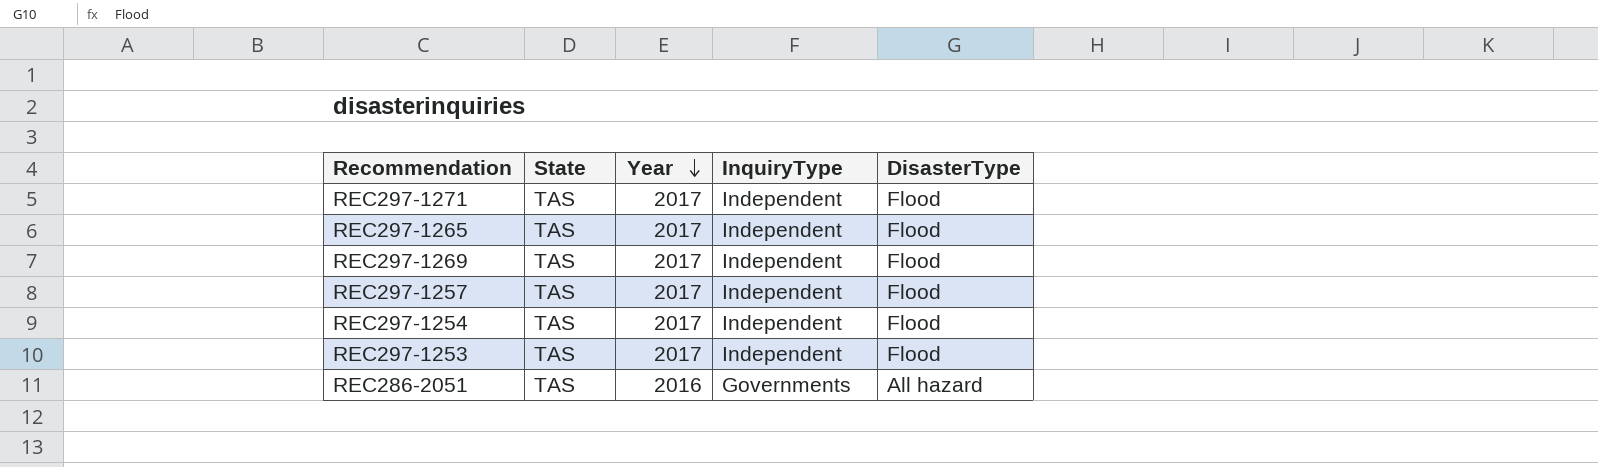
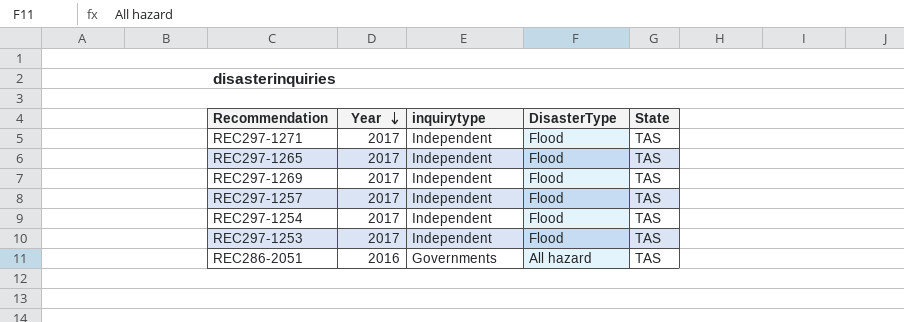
column name: InquiryType -> inquirytype
column State | position: 2 -> 5

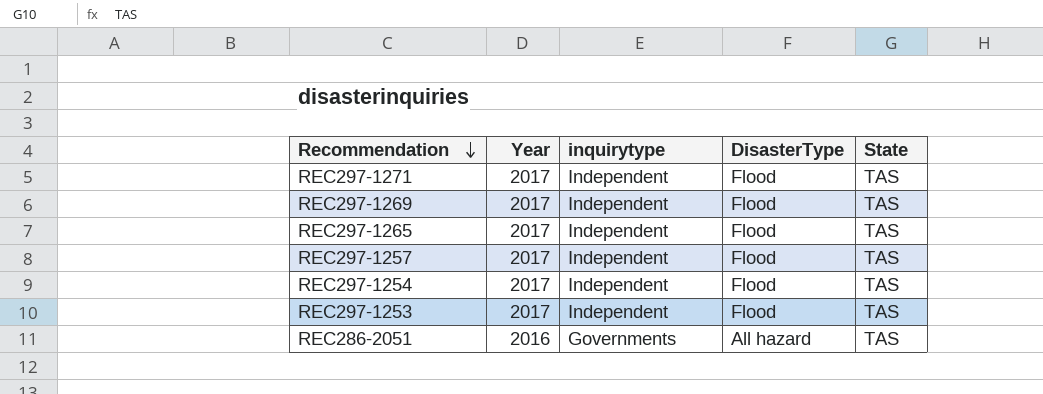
row order: Year descending -> Recommendation descending

